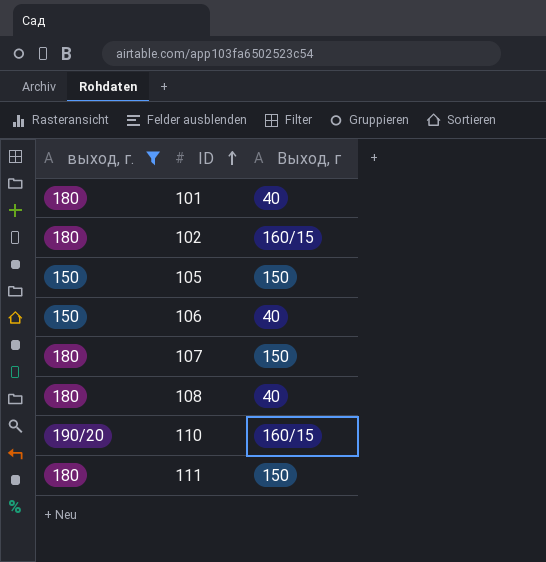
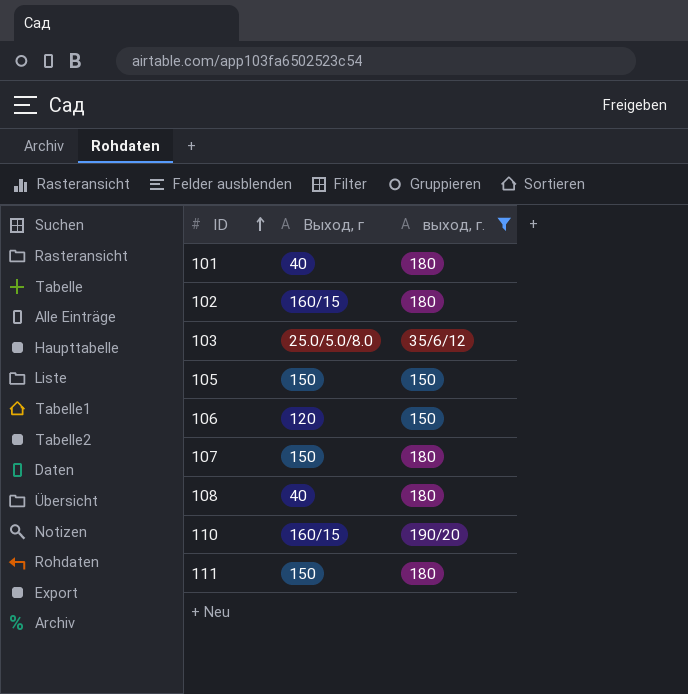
column выход, г. | position: 1 -> 3
row 103: none -> 25.0/5.0/8.0 | 35/6/12
106 | Выход, г: 40 -> 120

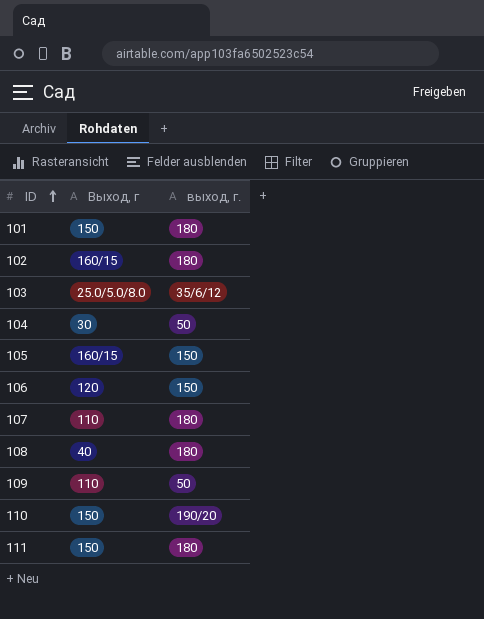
filter: выход, г. != 50 -> none
101 | Выход, г: 40 -> 150
105 | Выход, г: 150 -> 160/15
107 | Выход, г: 150 -> 110
110 | Выход, г: 160/15 -> 150

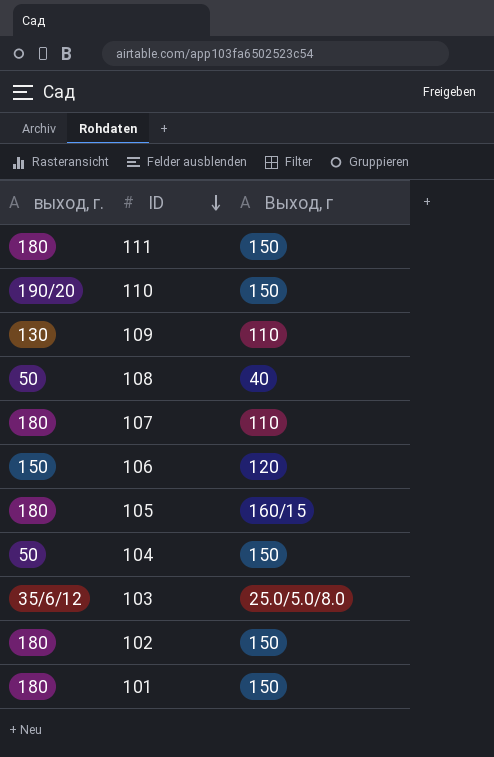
row order: ID ascending -> ID descending
column выход, г. | position: 3 -> 1
109 | выход, г.: 50 -> 130
108 | выход, г.: 180 -> 50
105 | выход, г.: 150 -> 180
104 | Выход, г: 30 -> 150
102 | Выход, г: 160/15 -> 150

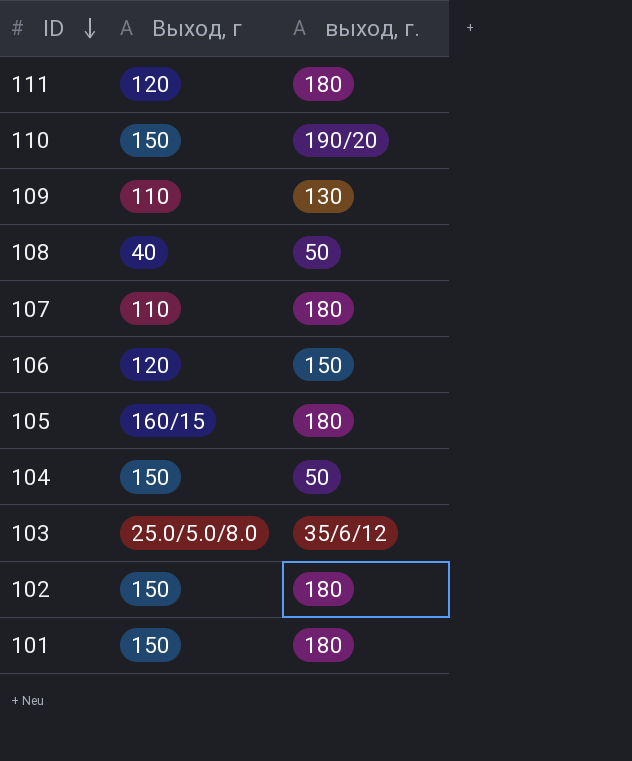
column выход, г. | position: 1 -> 3
111 | Выход, г: 150 -> 120

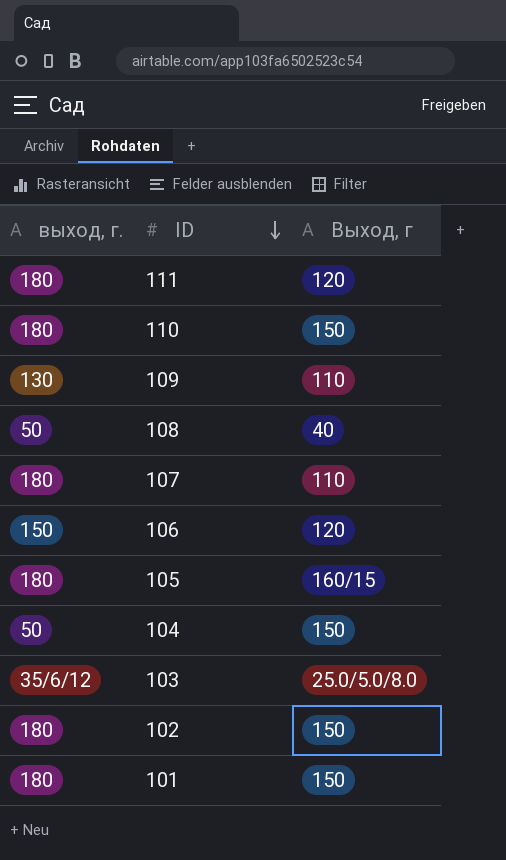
column выход, г. | position: 3 -> 1
110 | выход, г.: 190/20 -> 180

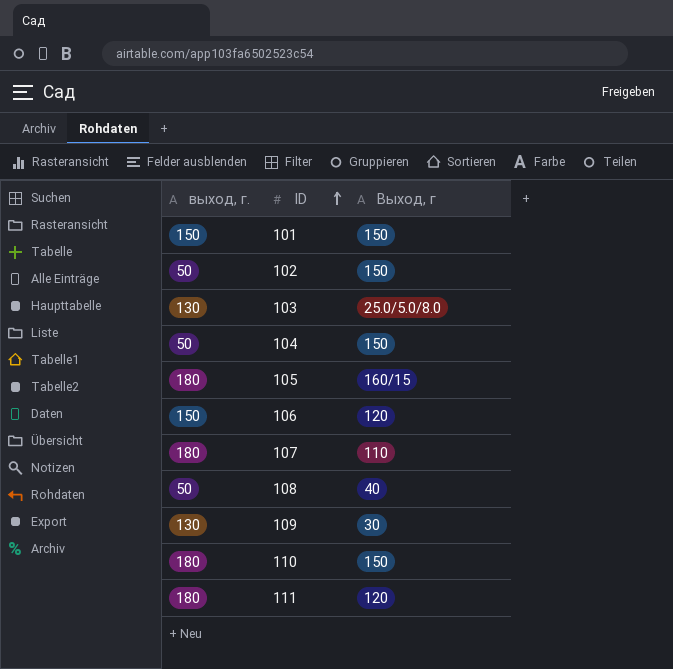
row order: ID descending -> ID ascending
101 | выход, г.: 180 -> 150
102 | выход, г.: 180 -> 50
103 | выход, г.: 35/6/12 -> 130
109 | Выход, г: 110 -> 30

